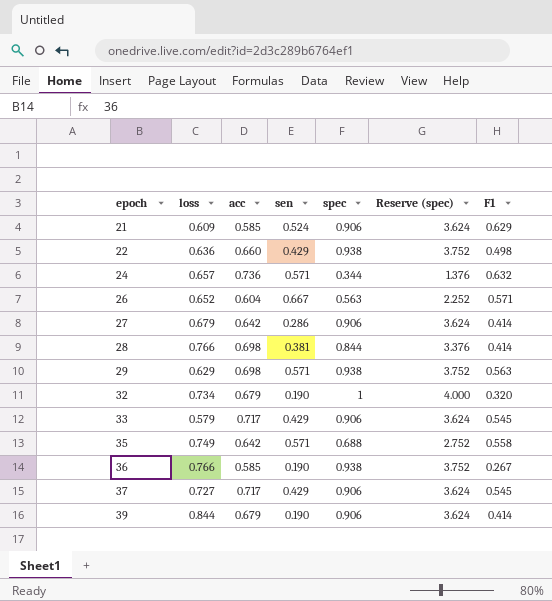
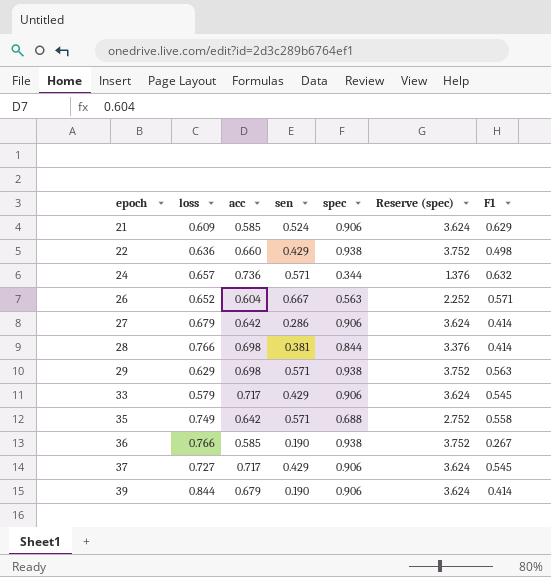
row 32: 0.734 | 0.679 | 0.190 | 1 | 4.000 | 0.320 -> none

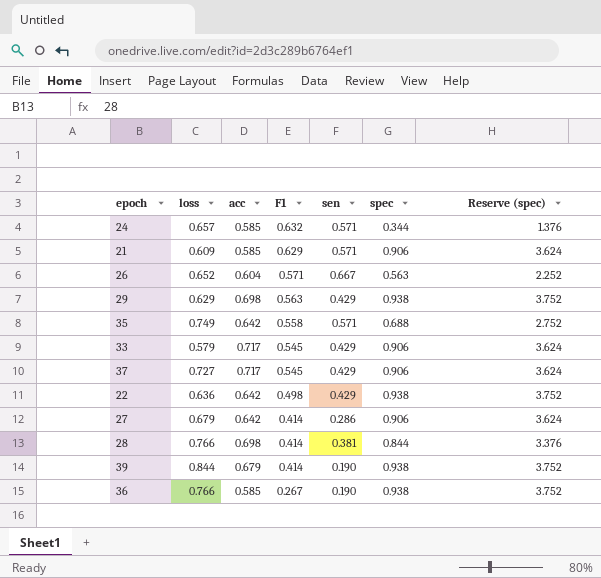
row order: epoch ascending -> F1 descending
column F1 | position: 7 -> 4
24 | acc: 0.736 -> 0.585
21 | sen: 0.524 -> 0.571
29 | sen: 0.571 -> 0.429
22 | acc: 0.660 -> 0.642
39 | spec: 0.906 -> 0.938
39 | Reserve (spec): 3.624 -> 3.752

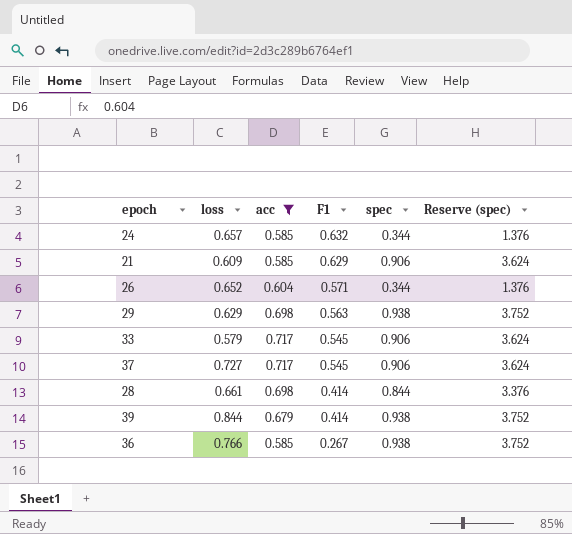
filter: none -> acc != 0.642
column sen | position: 5 -> none
26 | spec: 0.563 -> 0.344
26 | Reserve (spec): 2.252 -> 1.376
28 | loss: 0.766 -> 0.661

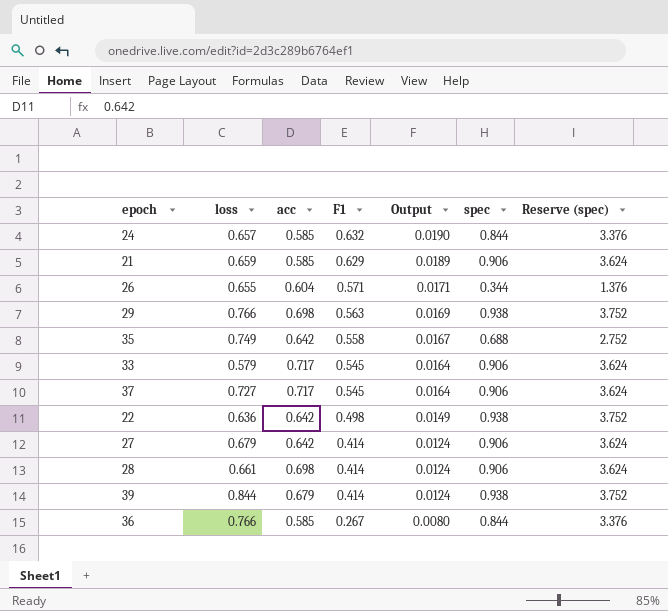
filter: acc != 0.642 -> none
column Output | formula: none -> [F1] * 0.03
24 | spec: 0.344 -> 0.844
24 | Reserve (spec): 1.376 -> 3.376
21 | loss: 0.609 -> 0.659
26 | loss: 0.652 -> 0.655
29 | loss: 0.629 -> 0.766
28 | spec: 0.844 -> 0.906
28 | Reserve (spec): 3.376 -> 3.624
36 | spec: 0.938 -> 0.844
36 | Reserve (spec): 3.752 -> 3.376

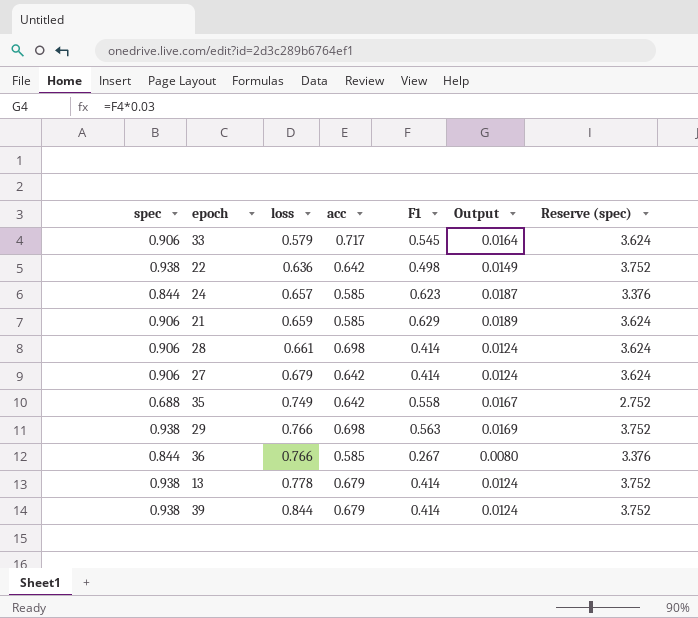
row order: F1 descending -> loss ascending
column spec | position: 6 -> 1
row 26: 0.655 | 0.604 | 0.571 | 0.0171 | 0.344 | 1.376 -> none
row 37: 0.727 | 0.717 | 0.545 | 0.0164 | 0.906 | 3.624 -> none
24 | F1: 0.632 -> 0.623
24 | Output: 0.0190 -> 0.0187
row 13: none -> 0.938 | 0.778 | 0.679 | 0.414 | 0.0124 | 3.752

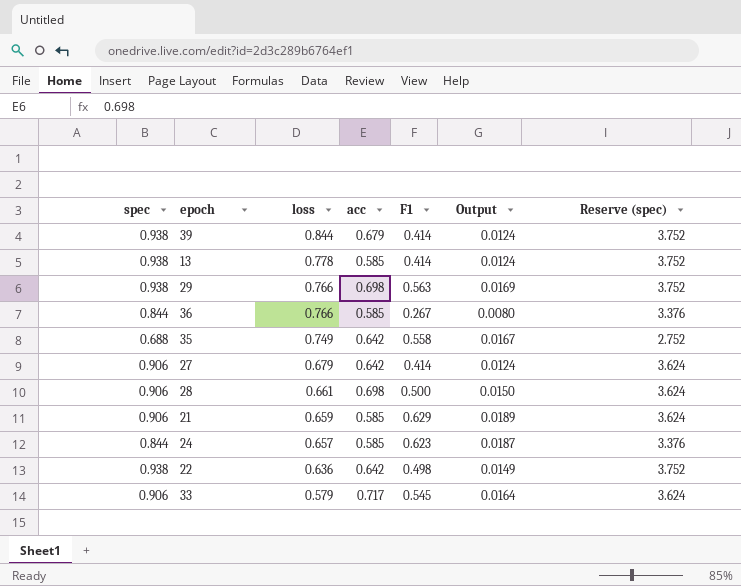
row order: loss ascending -> loss descending
13 | acc: 0.679 -> 0.585
28 | F1: 0.414 -> 0.500
28 | Output: 0.0124 -> 0.0150

